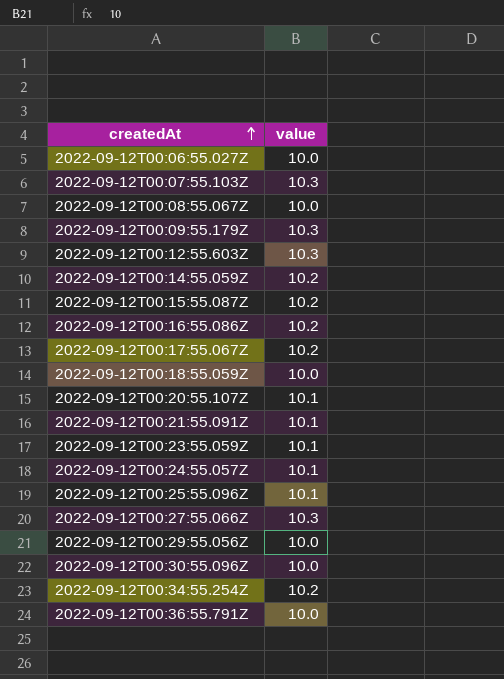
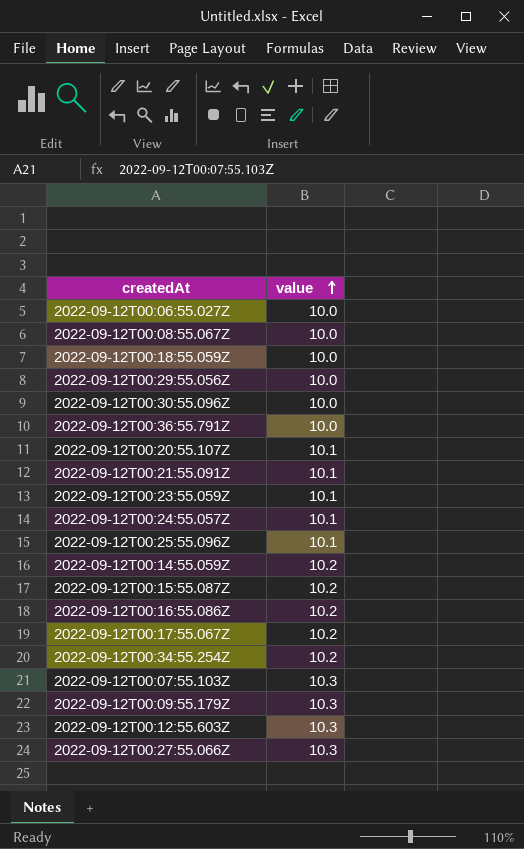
row order: createdAt ascending -> value ascending

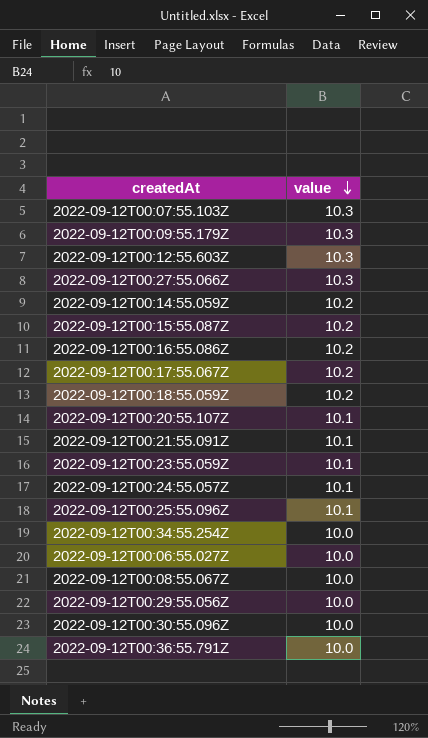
row order: value ascending -> value descending
2022-09-12T00:18:55.059Z | value: 10.0 -> 10.2
2022-09-12T00:34:55.254Z | value: 10.2 -> 10.0

